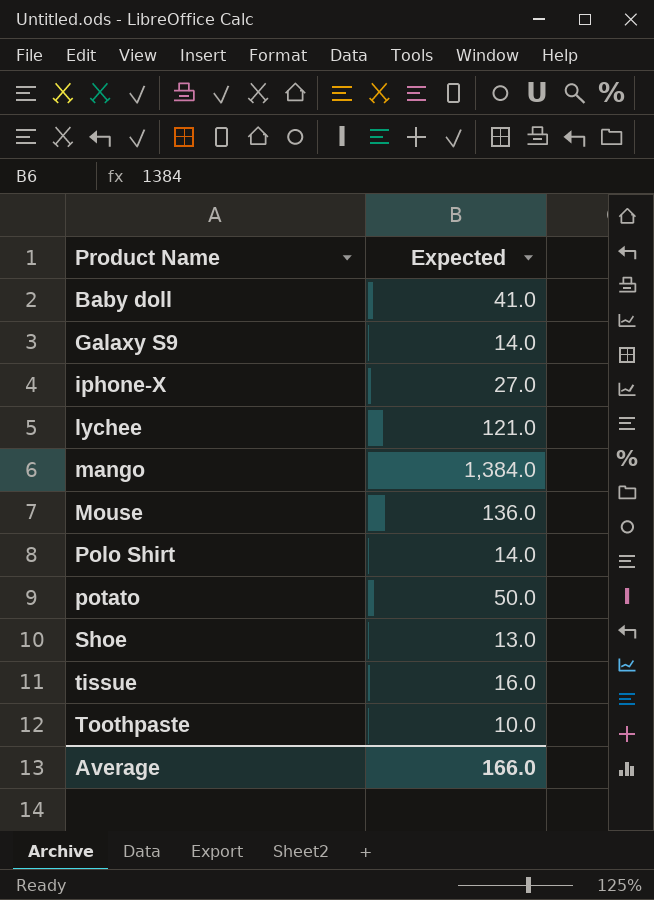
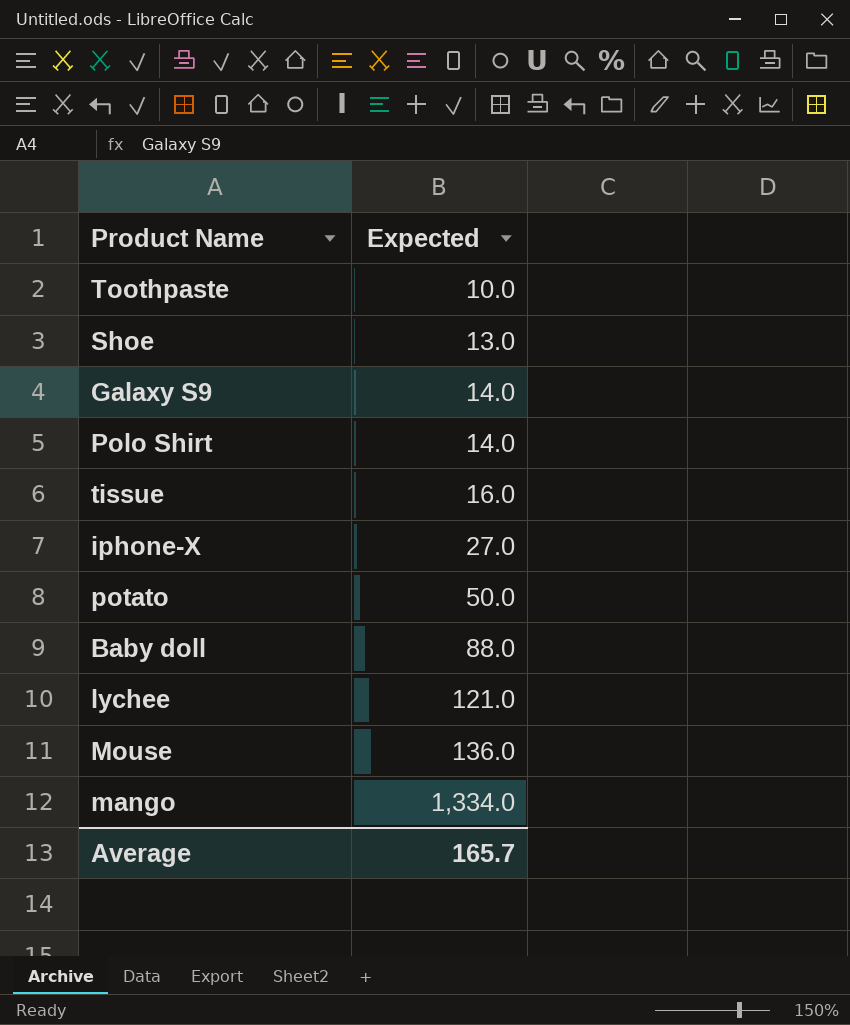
row order: Product Name ascending -> Expected ascending
Baby doll | Expected: 41.0 -> 88.0
mango | Expected: 1,384.0 -> 1,334.0
Average | Expected: 166.0 -> 165.7

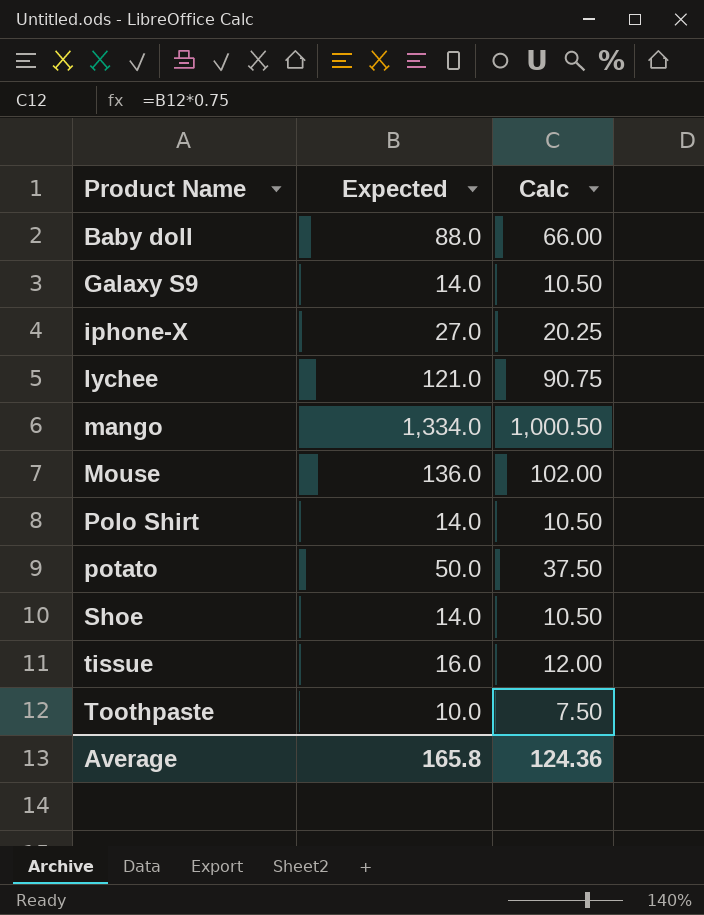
row order: Expected ascending -> Product Name ascending
column Calc | formula: none -> [Expected] * 0.75
Shoe | Expected: 13.0 -> 14.0
Average | Expected: 165.7 -> 165.8

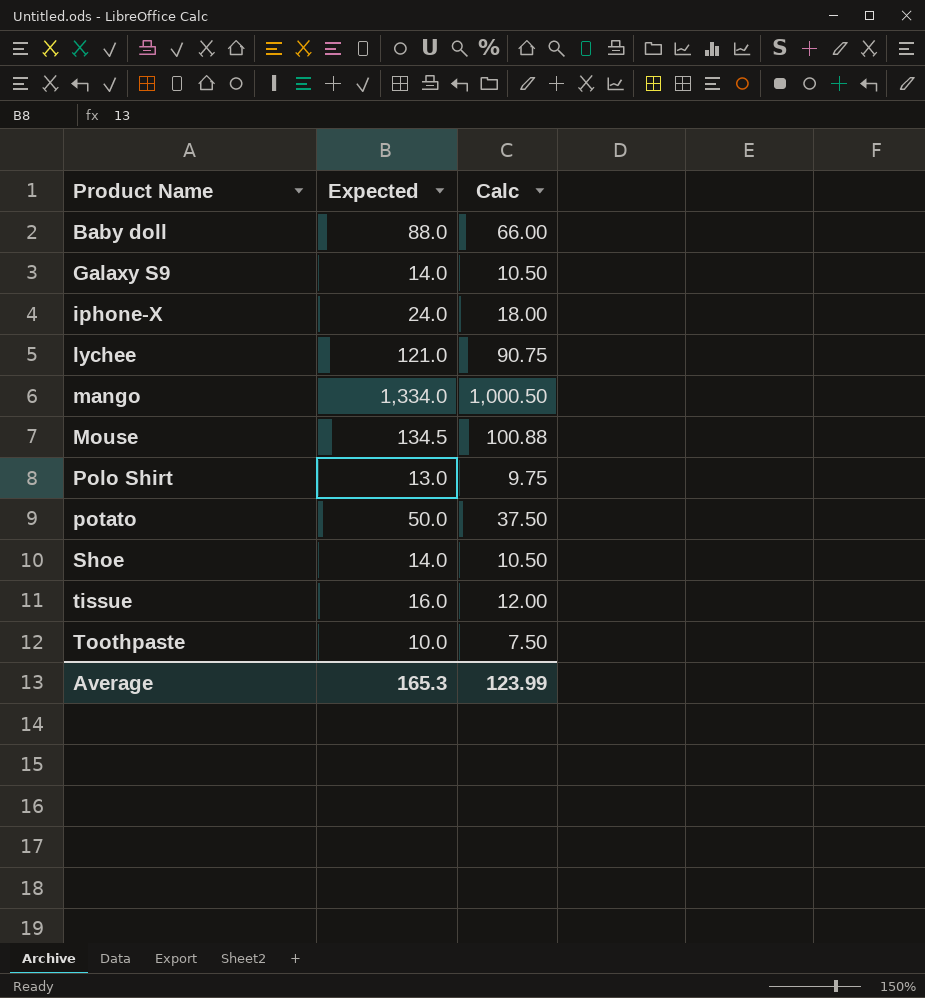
iphone-X | Expected: 27.0 -> 24.0
iphone-X | Calc: 20.25 -> 18.00
Mouse | Expected: 136.0 -> 134.5
Mouse | Calc: 102.00 -> 100.88
Polo Shirt | Expected: 14.0 -> 13.0
Polo Shirt | Calc: 10.50 -> 9.75
Average | Expected: 165.8 -> 165.3
Average | Calc: 124.36 -> 123.99

